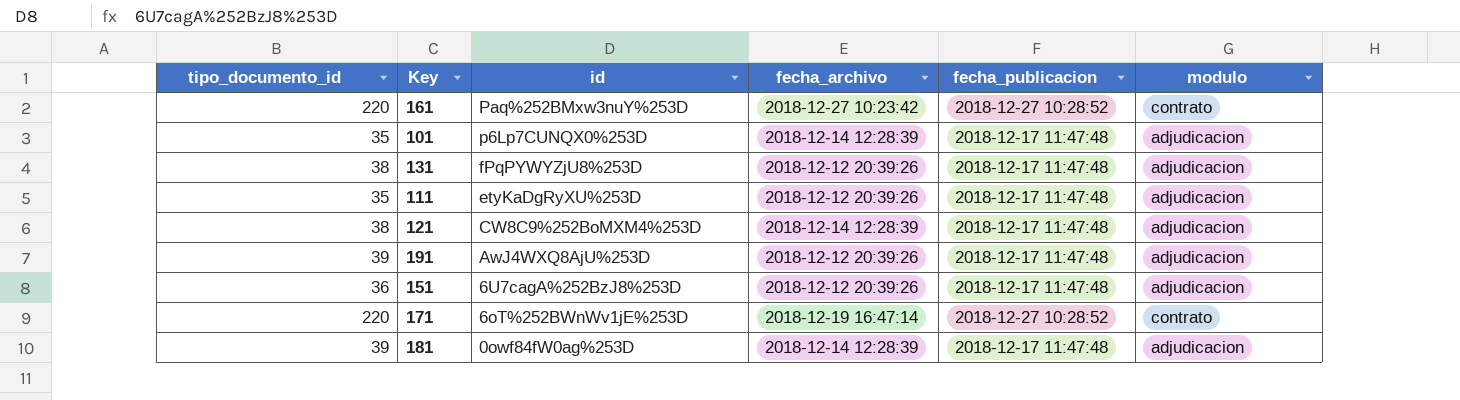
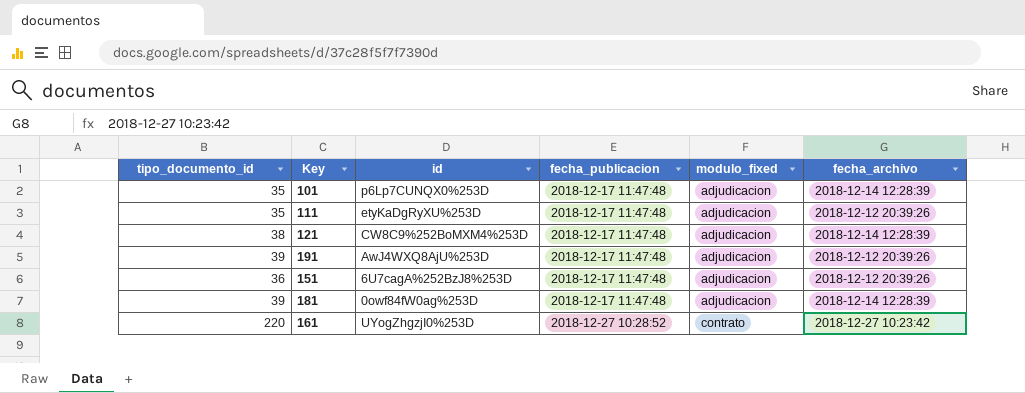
row order: id descending -> fecha_publicacion ascending
column name: modulo -> modulo_fixed
column fecha_archivo | position: 4 -> 6
row 131: 38 | fPqPYWYZjU8%253D | 2018-12-12 20:39:26 | 2018-12-17 11:47:48 | adjudicacion -> none
row 171: 220 | 6oT%252BWnWv1jE%253D | 2018-12-19 16:47:14 | 2018-12-27 10:28:52 | contrato -> none
161 | id: Paq%252BMxw3nuY%253D -> UYogZhgzjI0%253D

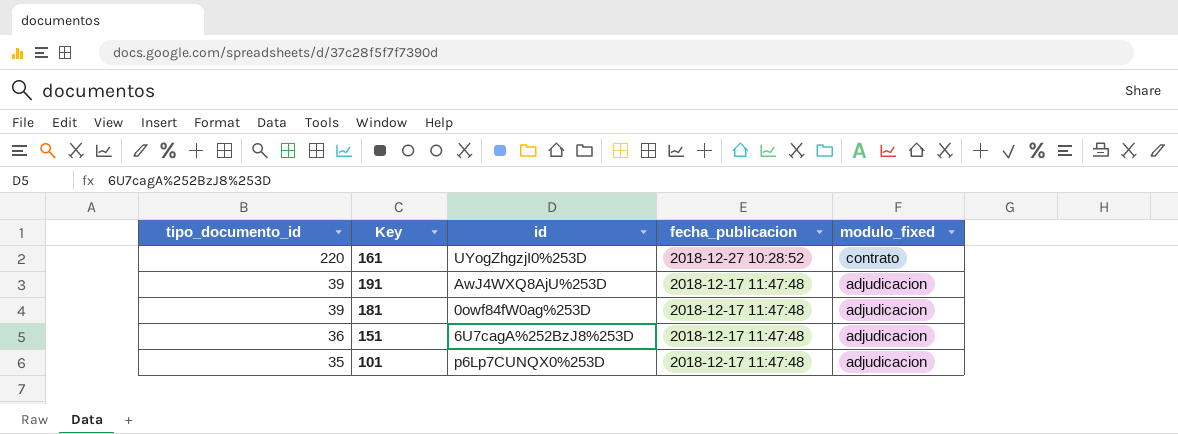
row order: fecha_publicacion ascending -> tipo_documento_id descending
column fecha_archivo | position: 6 -> none
row 111: 35 | etyKaDgRyXU%253D | 2018-12-17 11:47:48 | adjudicacion | 2018-12-12 20:39:26 -> none
row 121: 38 | CW8C9%252BoMXM4%253D | 2018-12-17 11:47:48 | adjudicacion | 2018-12-14 12:28:39 -> none

